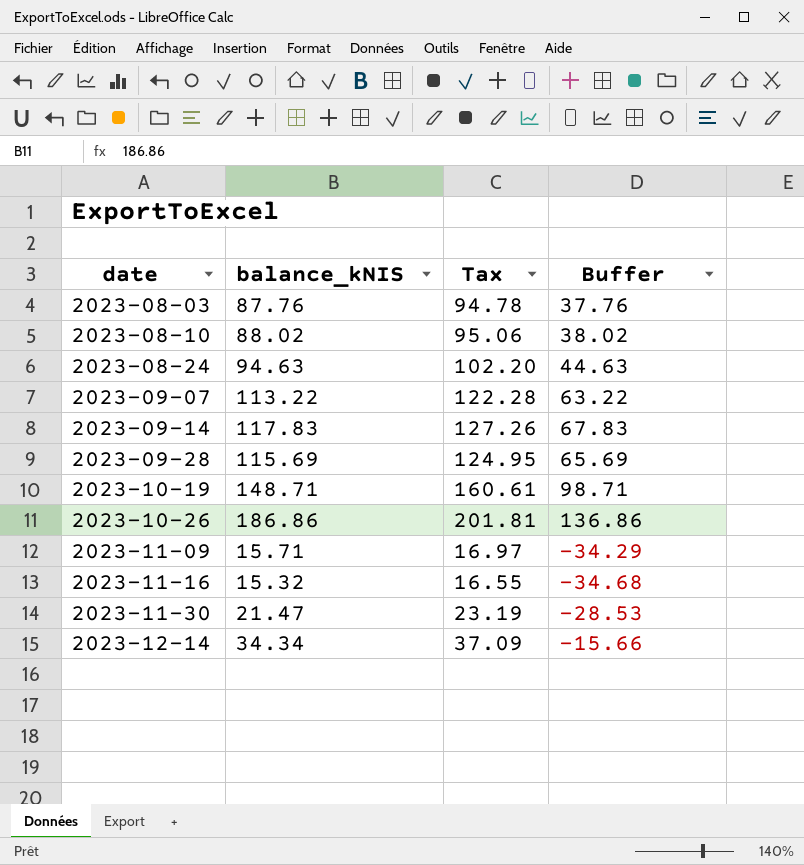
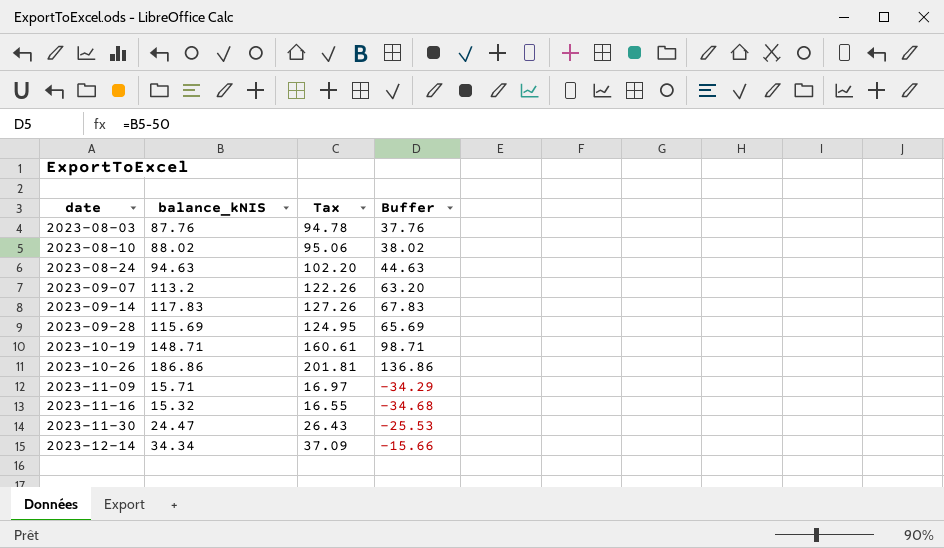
2023-09-07 | balance_kNIS: 113.22 -> 113.2
2023-09-07 | Tax: 122.28 -> 122.26
2023-09-07 | Buffer: 63.22 -> 63.20
2023-11-30 | balance_kNIS: 21.47 -> 24.47
2023-11-30 | Tax: 23.19 -> 26.43
2023-11-30 | Buffer: -28.53 -> -25.53

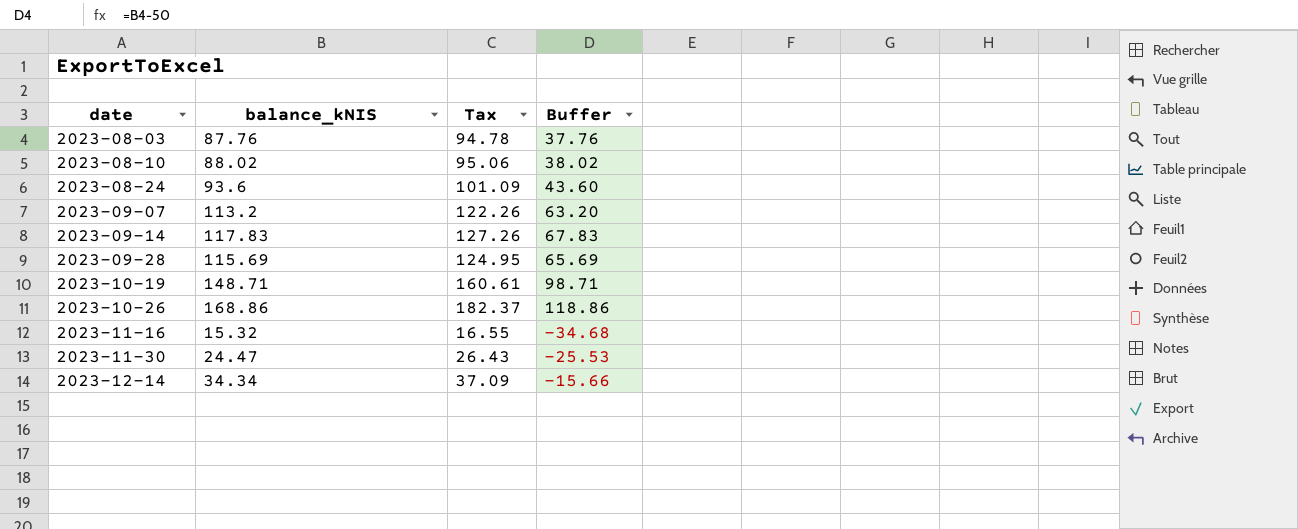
row 2023-11-09: 15.71 | 16.97 | -34.29 -> none
2023-08-24 | balance_kNIS: 94.63 -> 93.6
2023-08-24 | Tax: 102.20 -> 101.09
2023-08-24 | Buffer: 44.63 -> 43.60
2023-10-26 | balance_kNIS: 186.86 -> 168.86
2023-10-26 | Tax: 201.81 -> 182.37
2023-10-26 | Buffer: 136.86 -> 118.86

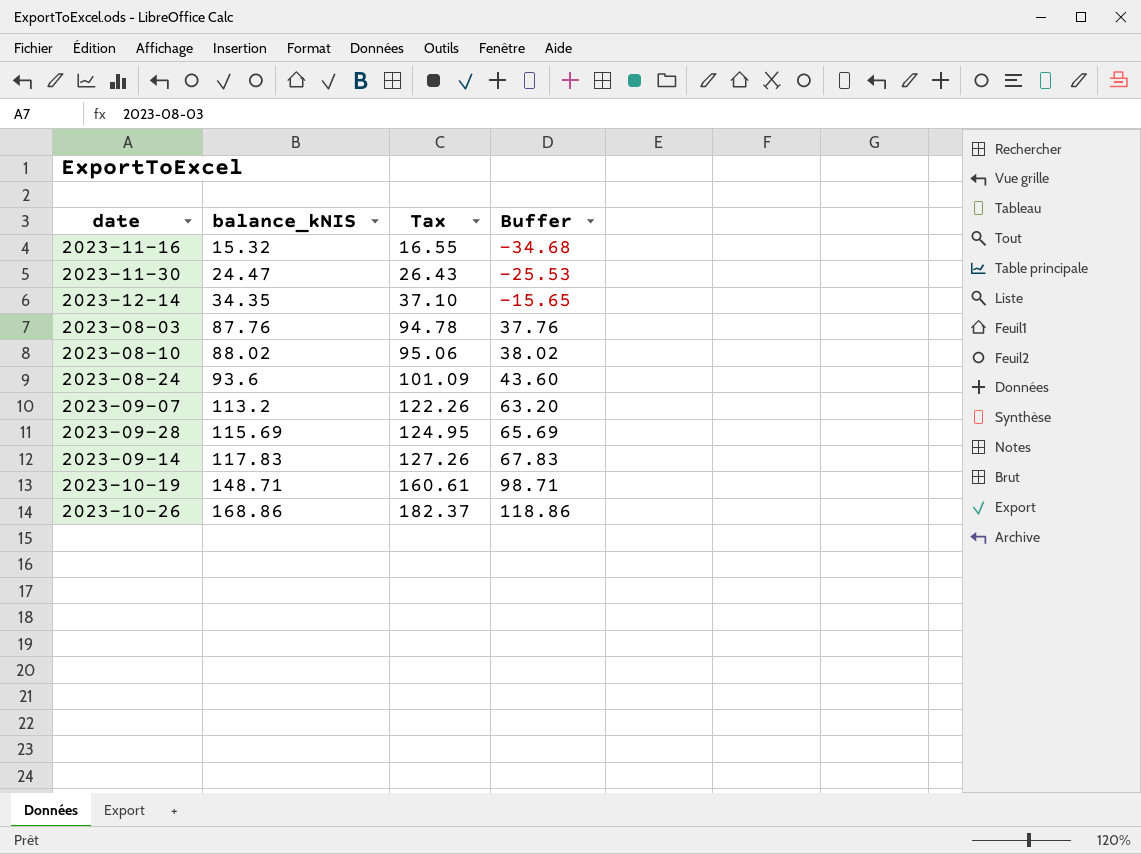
row order: date ascending -> balance_kNIS ascending
2023-12-14 | balance_kNIS: 34.34 -> 34.35
2023-12-14 | Tax: 37.09 -> 37.10
2023-12-14 | Buffer: -15.66 -> -15.65

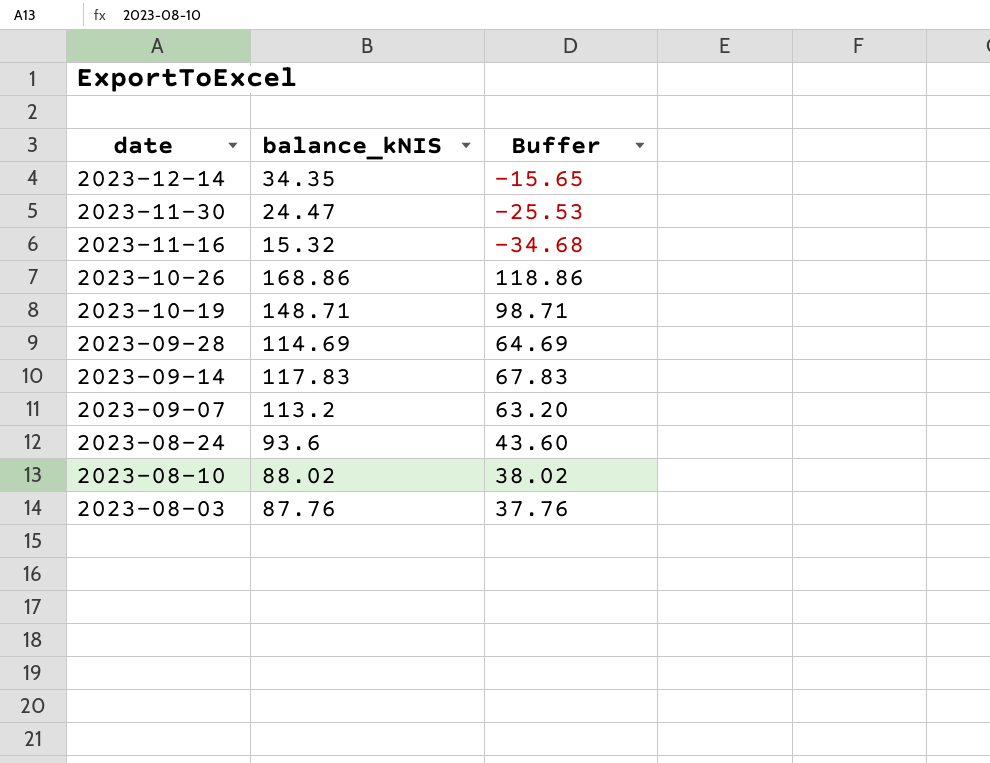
row order: balance_kNIS ascending -> date descending
column Tax | formula: [balance_kNIS] * 1.08 -> none
2023-09-28 | balance_kNIS: 115.69 -> 114.69
2023-09-28 | Buffer: 65.69 -> 64.69

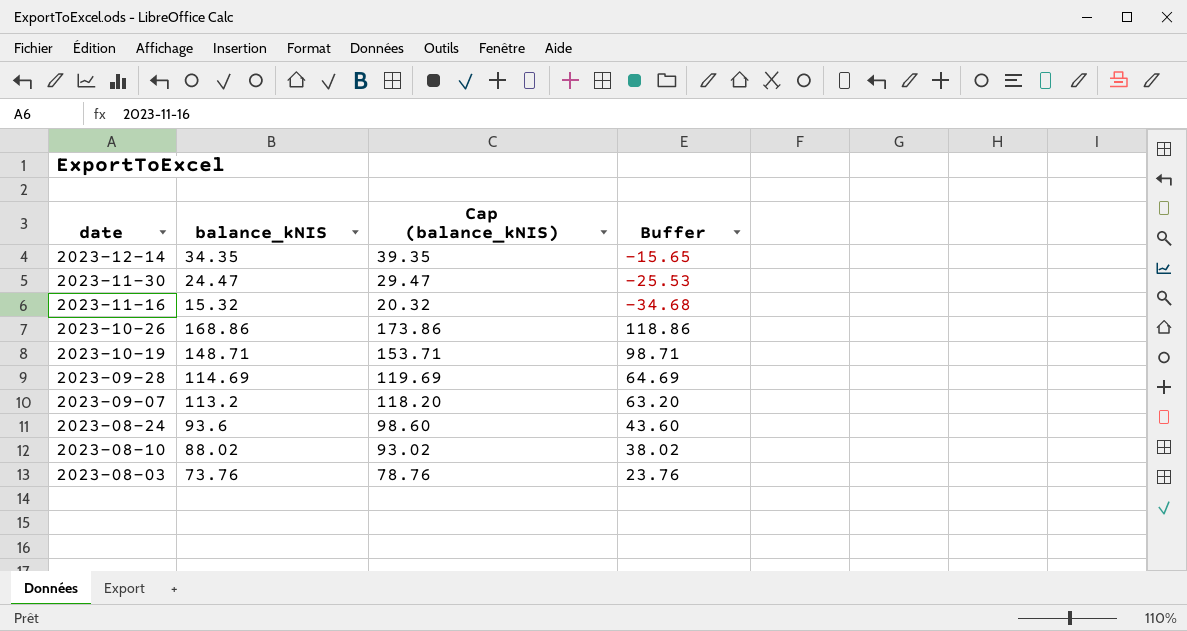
column Cap (balance_kNIS) | formula: none -> [balance_kNIS] + 5
row 2023-09-14: 117.83 | 67.83 -> none
2023-08-03 | balance_kNIS: 87.76 -> 73.76
2023-08-03 | Buffer: 37.76 -> 23.76

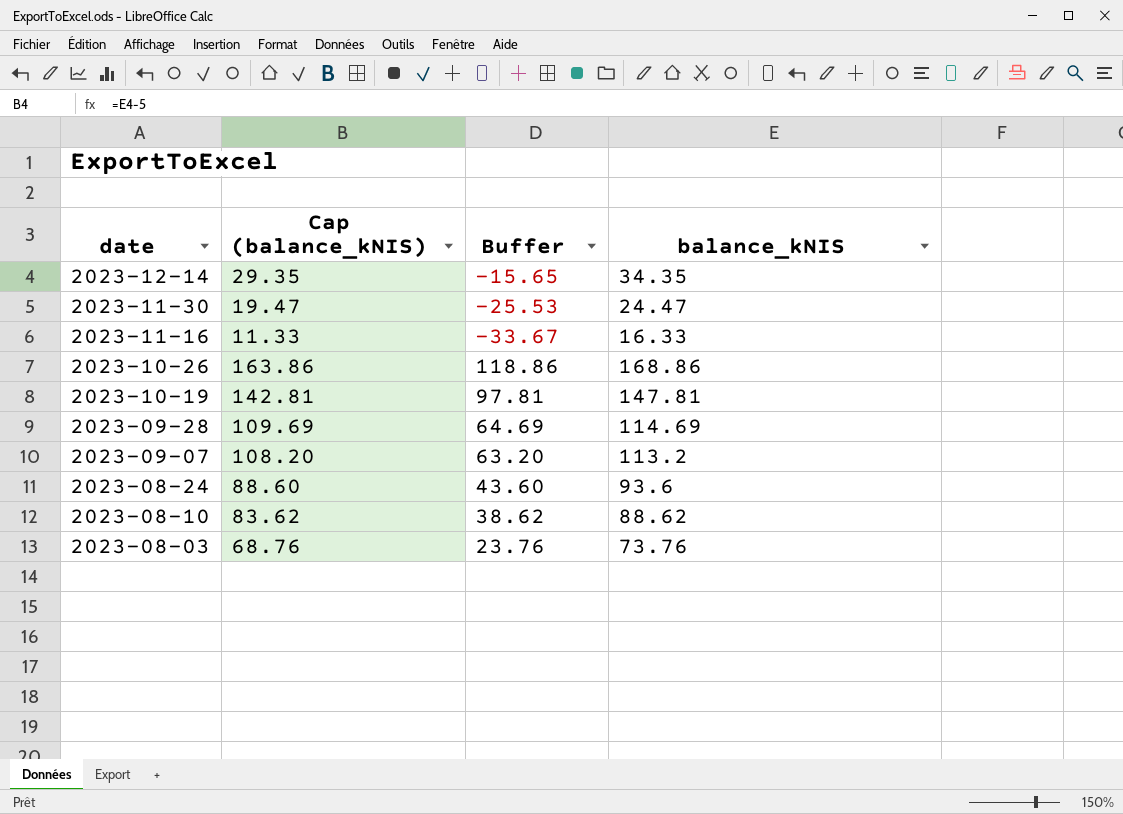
column Cap (balance_kNIS) | formula: [balance_kNIS] + 5 -> [balance_kNIS] - 5
column balance_kNIS | position: 2 -> 4
2023-11-16 | Buffer: -34.68 -> -33.67
2023-11-16 | balance_kNIS: 15.32 -> 16.33
2023-10-19 | Buffer: 98.71 -> 97.81
2023-10-19 | balance_kNIS: 148.71 -> 147.81
2023-08-10 | Buffer: 38.02 -> 38.62
2023-08-10 | balance_kNIS: 88.02 -> 88.62

